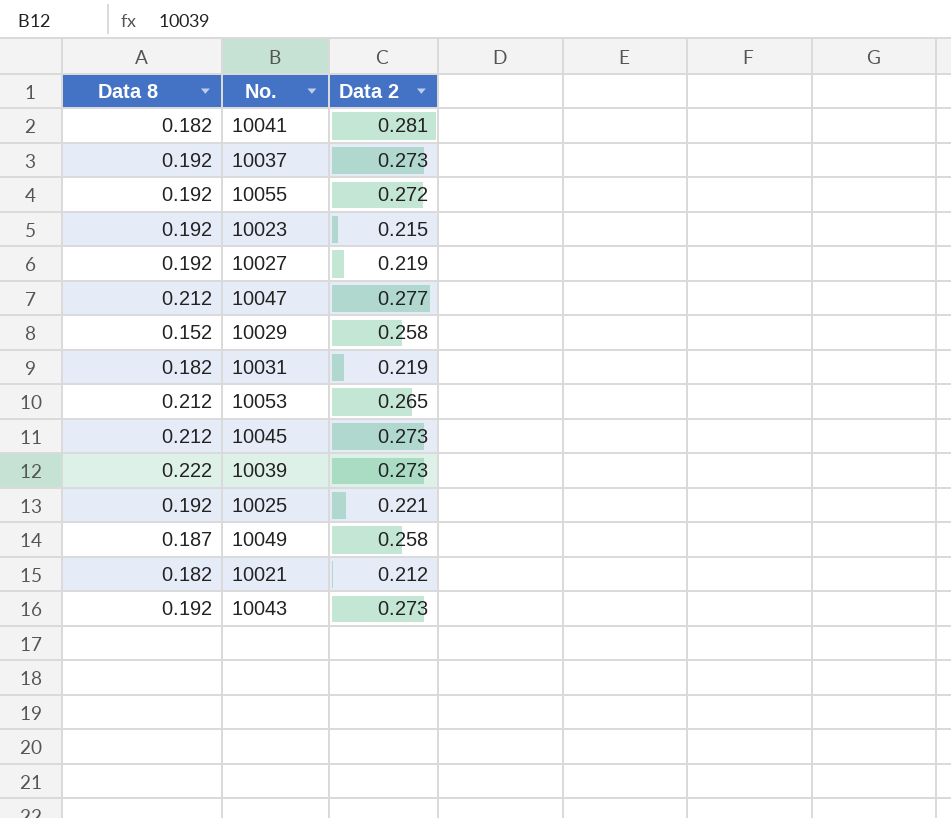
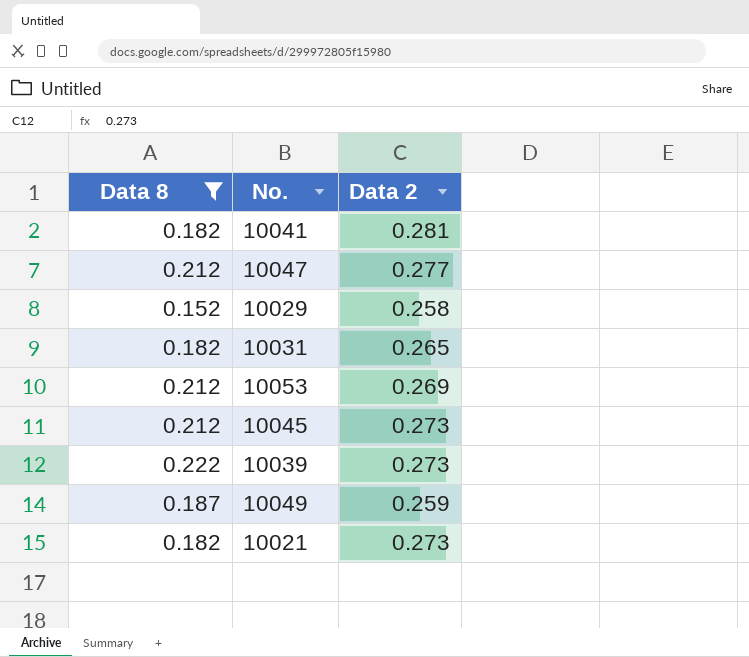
filter: none -> Data 8 != 0.192
10031 | Data 2: 0.219 -> 0.265
10053 | Data 2: 0.265 -> 0.269
10049 | Data 2: 0.258 -> 0.259
10021 | Data 2: 0.212 -> 0.273

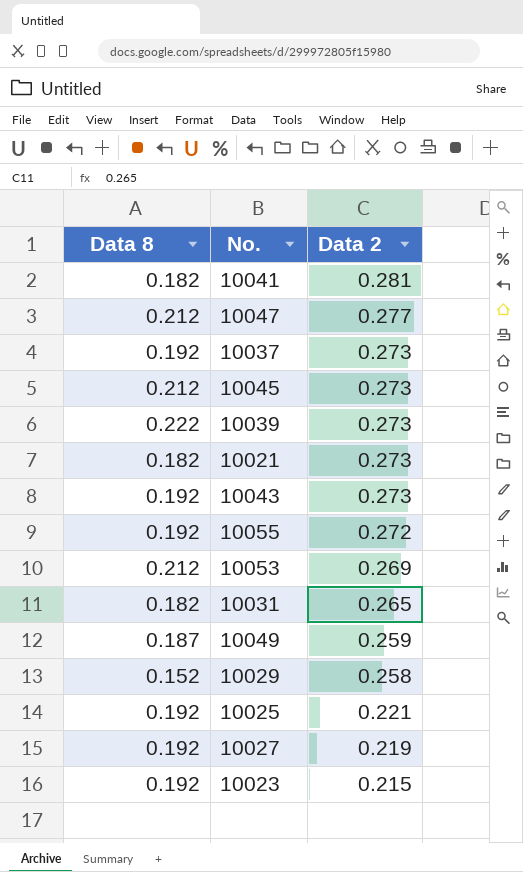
filter: Data 8 != 0.192 -> none
row order: none -> Data 2 descending

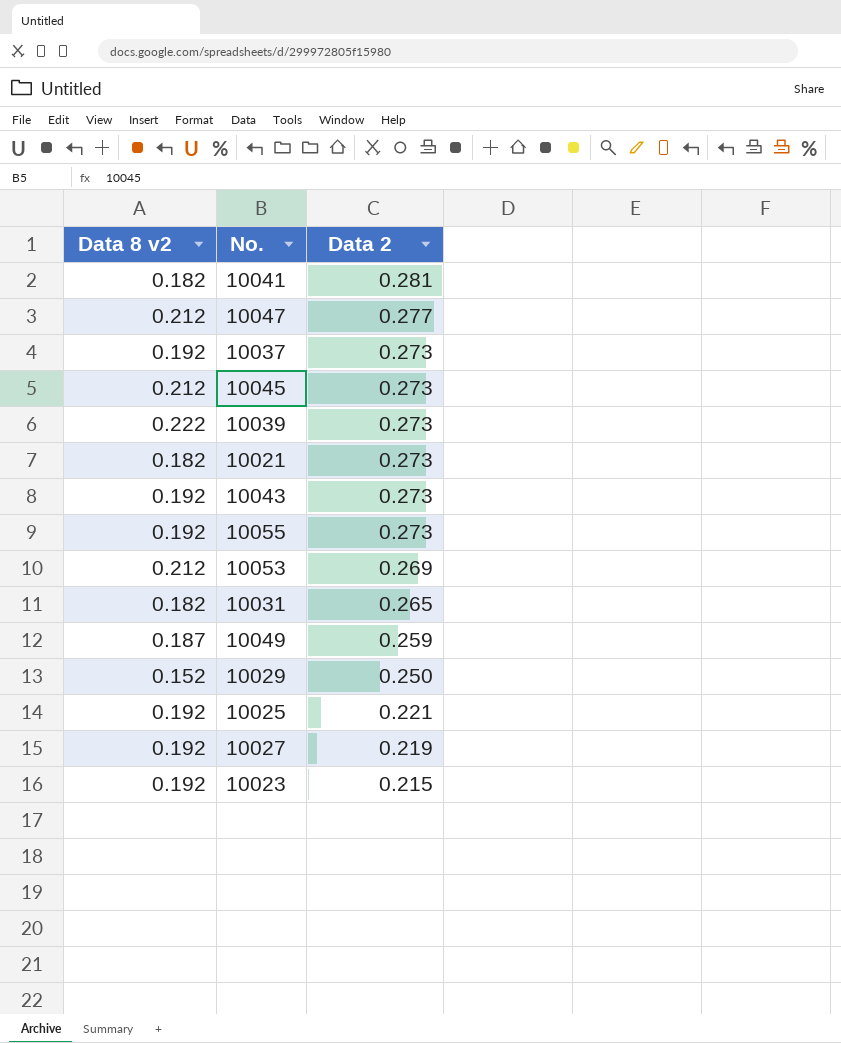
column name: Data 8 -> Data 8 v2
10055 | Data 2: 0.272 -> 0.273
10029 | Data 2: 0.258 -> 0.250

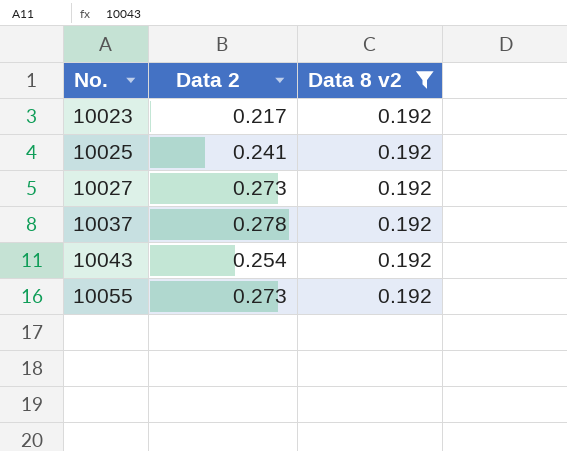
filter: none -> Data 8 v2 = 0.192
row order: Data 2 descending -> No. ascending
column Data 8 v2 | position: 1 -> 3
10023 | Data 2: 0.215 -> 0.217
10025 | Data 2: 0.221 -> 0.241
10027 | Data 2: 0.219 -> 0.273
10037 | Data 2: 0.273 -> 0.278
10043 | Data 2: 0.273 -> 0.254

